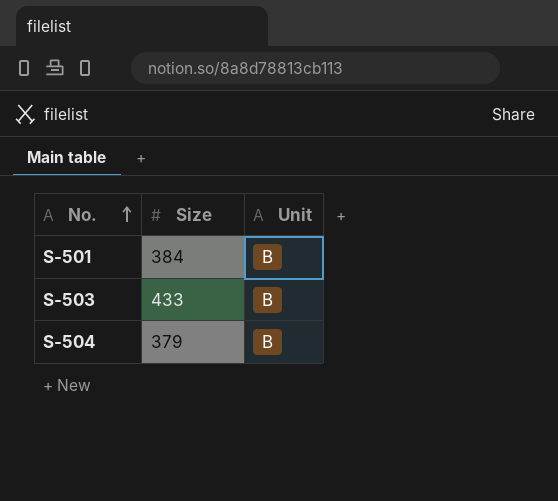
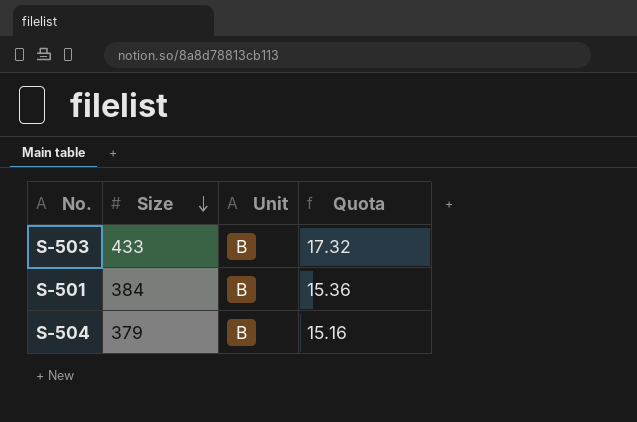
row order: No. ascending -> Size descending
column Quota | formula: none -> [Size] * 0.04

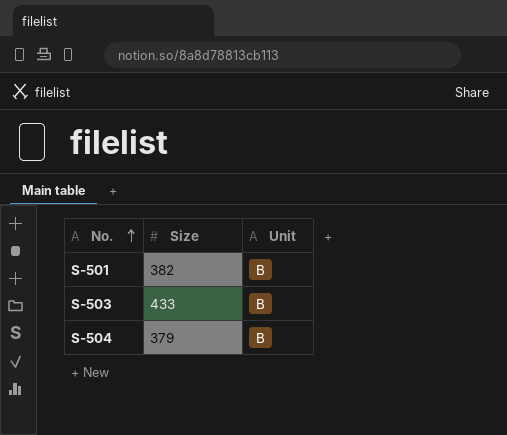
row order: Size descending -> No. ascending
column Quota | formula: [Size] * 0.04 -> none
S-501 | Size: 384 -> 382

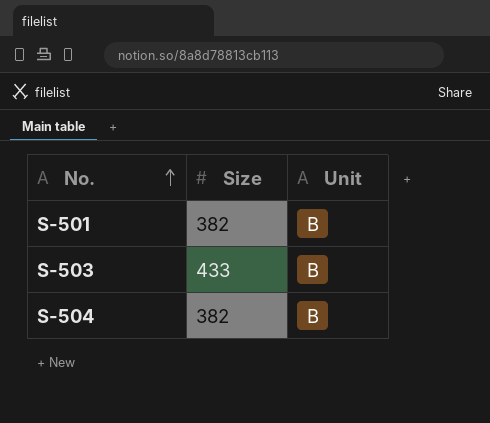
S-504 | Size: 379 -> 382

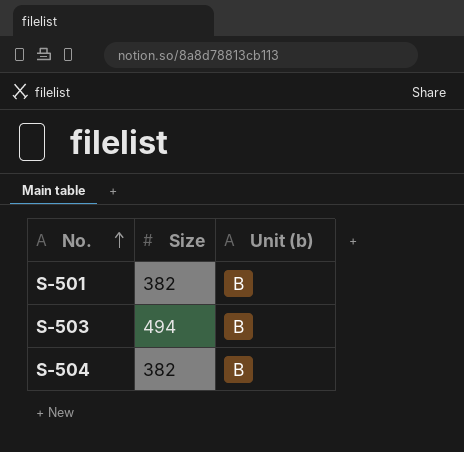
column name: Unit -> Unit (b)
S-503 | Size: 433 -> 494

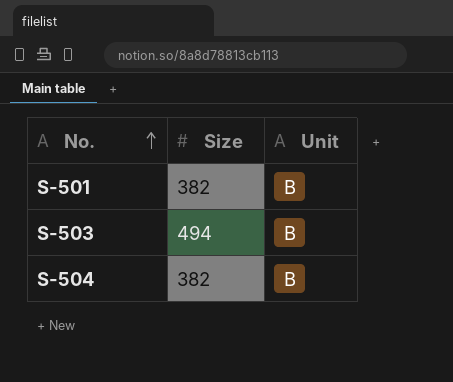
column name: Unit (b) -> Unit

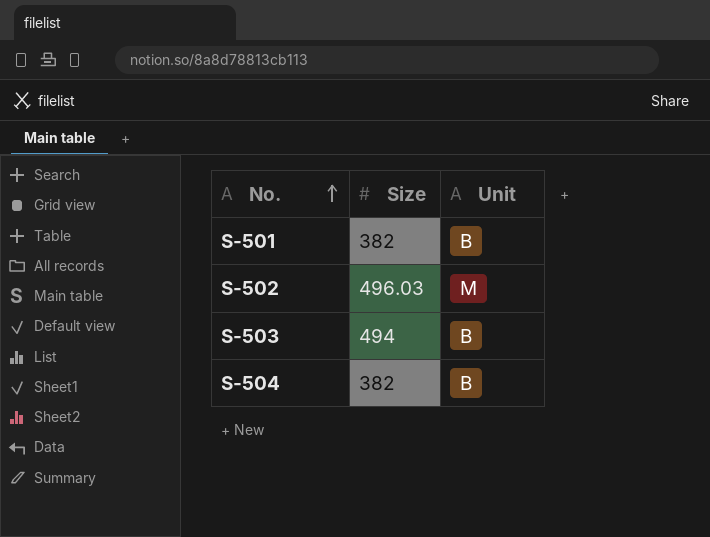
row S-502: none -> 496.03 | M

